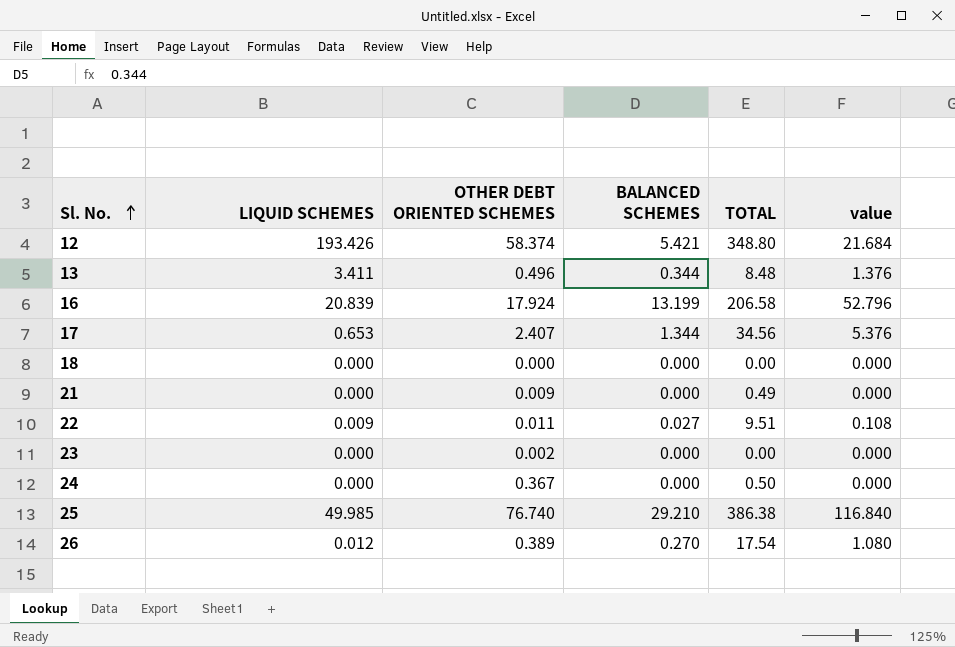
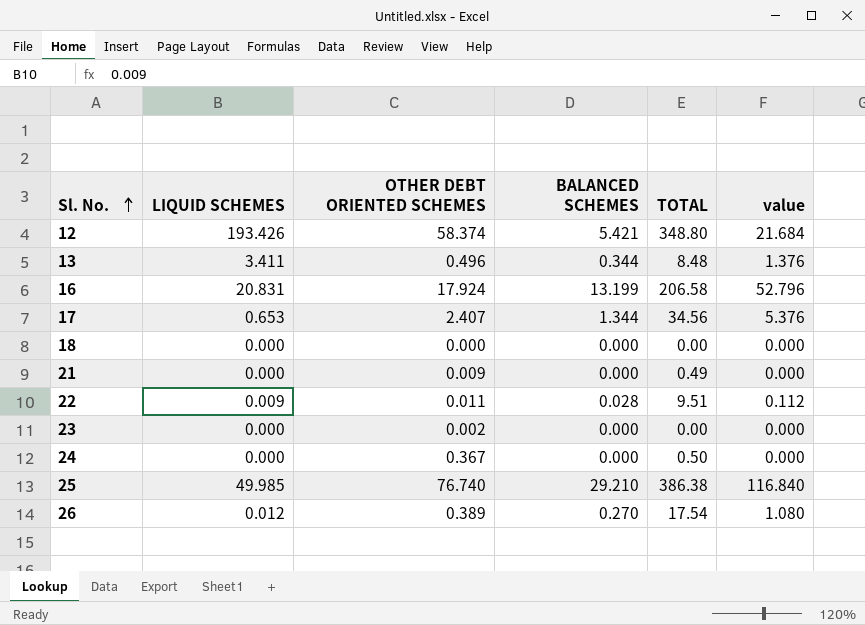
16 | LIQUID SCHEMES: 20.839 -> 20.831
22 | BALANCED SCHEMES: 0.027 -> 0.028
22 | value: 0.108 -> 0.112

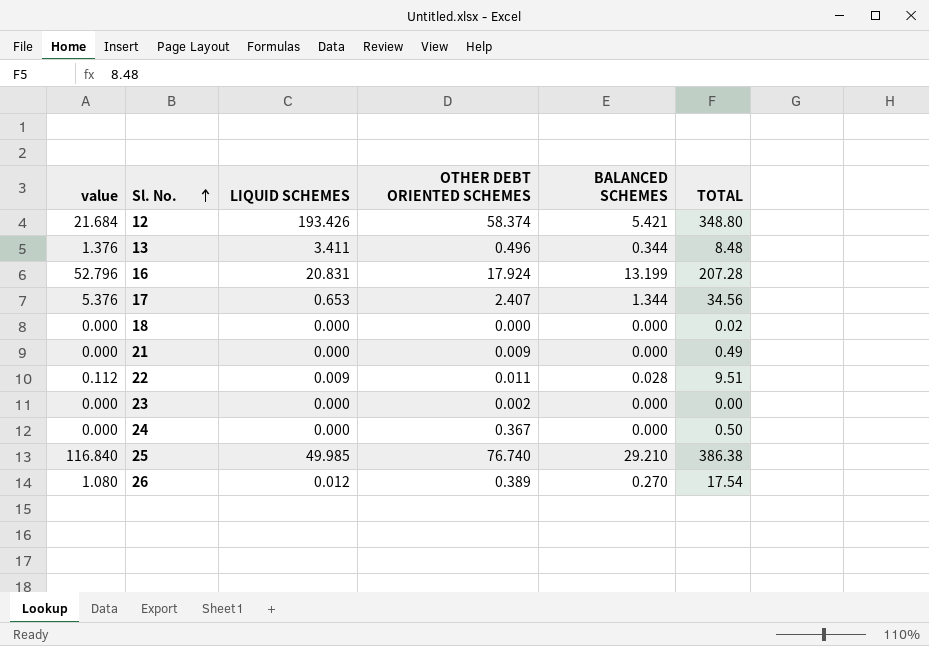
column value | position: 6 -> 1
16 | TOTAL: 206.58 -> 207.28
18 | TOTAL: 0.00 -> 0.02

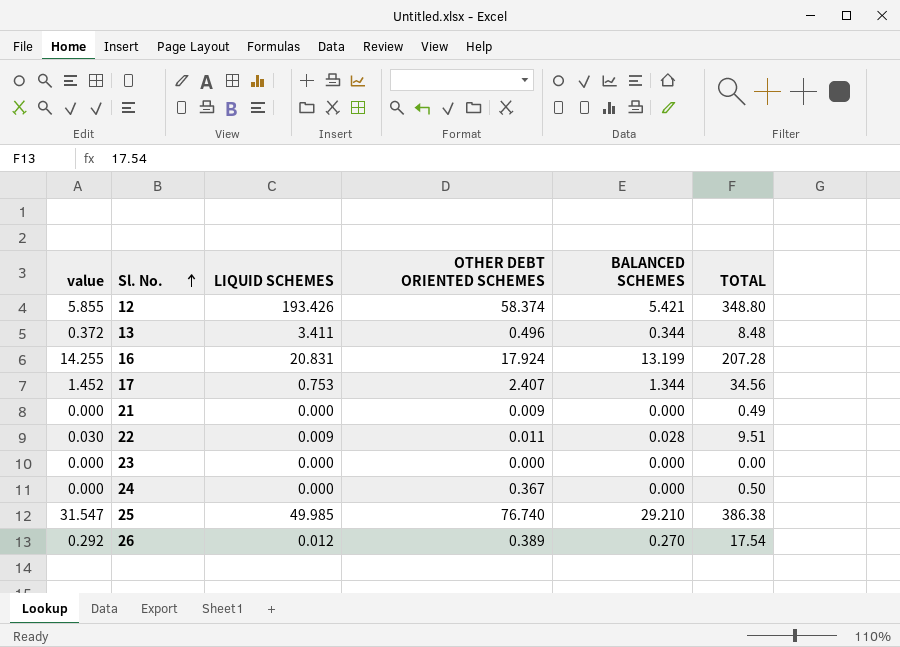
column value | formula: [BALANCED SCHEMES] * 4 -> [BALANCED SCHEMES] * 1.08
row 18: 0.000 | 0.000 | 0.000 | 0.000 | 0.02 -> none
17 | LIQUID SCHEMES: 0.653 -> 0.753
23 | OTHER DEBT ORIENTED SCHEMES: 0.002 -> 0.000

